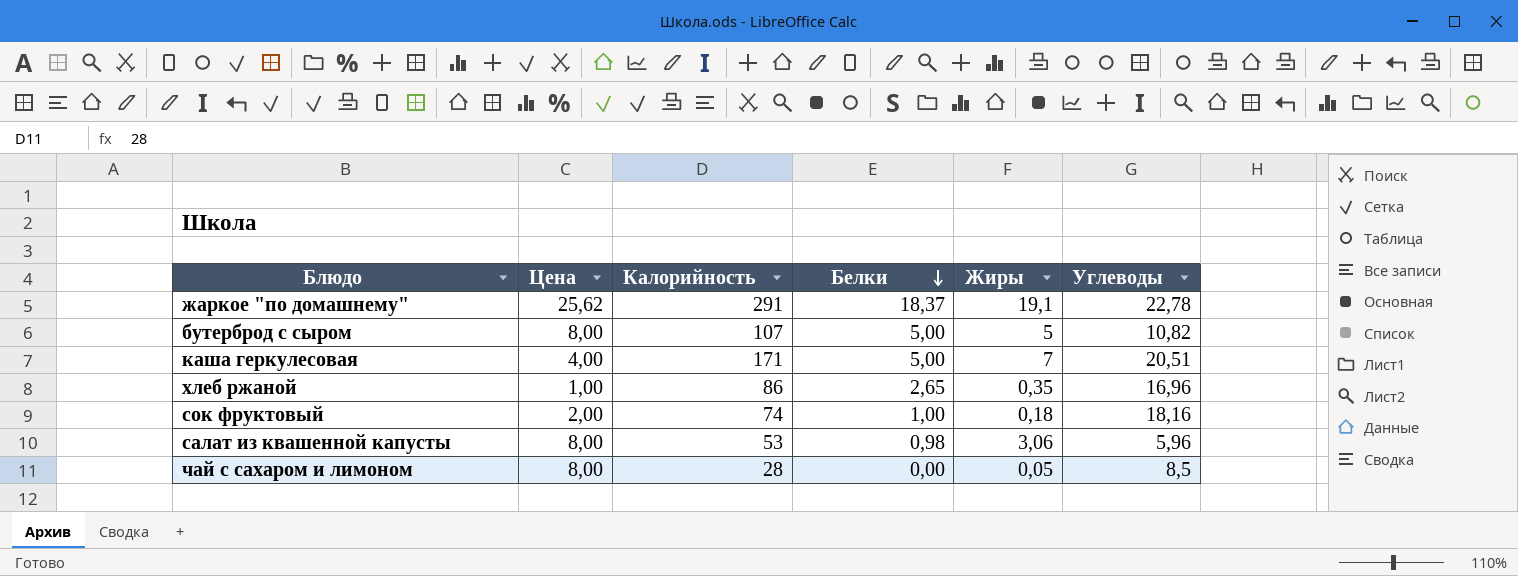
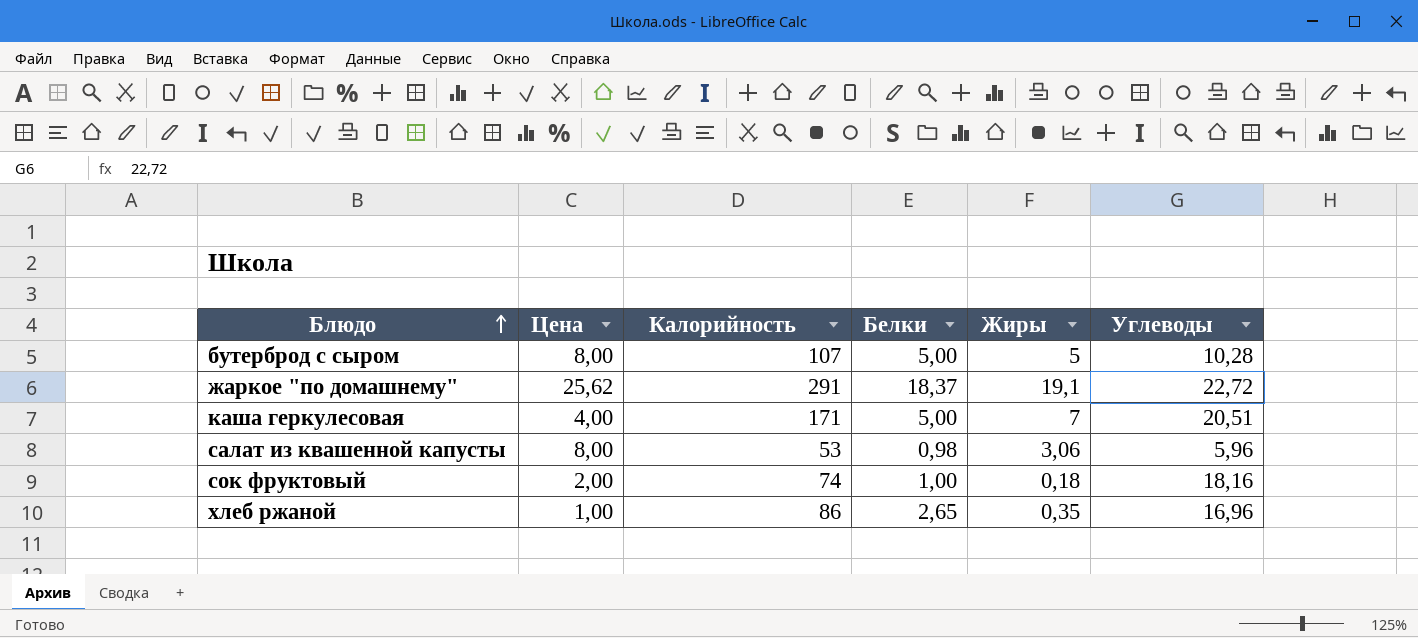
row order: Белки descending -> Блюдо ascending
row чай с сахаром и лимоном: 8,00 | 28 | 0,00 | 0,05 | 8,5 -> none
бутерброд с сыром | Углеводы: 10,82 -> 10,28
жаркое "по домашнему" | Углеводы: 22,78 -> 22,72

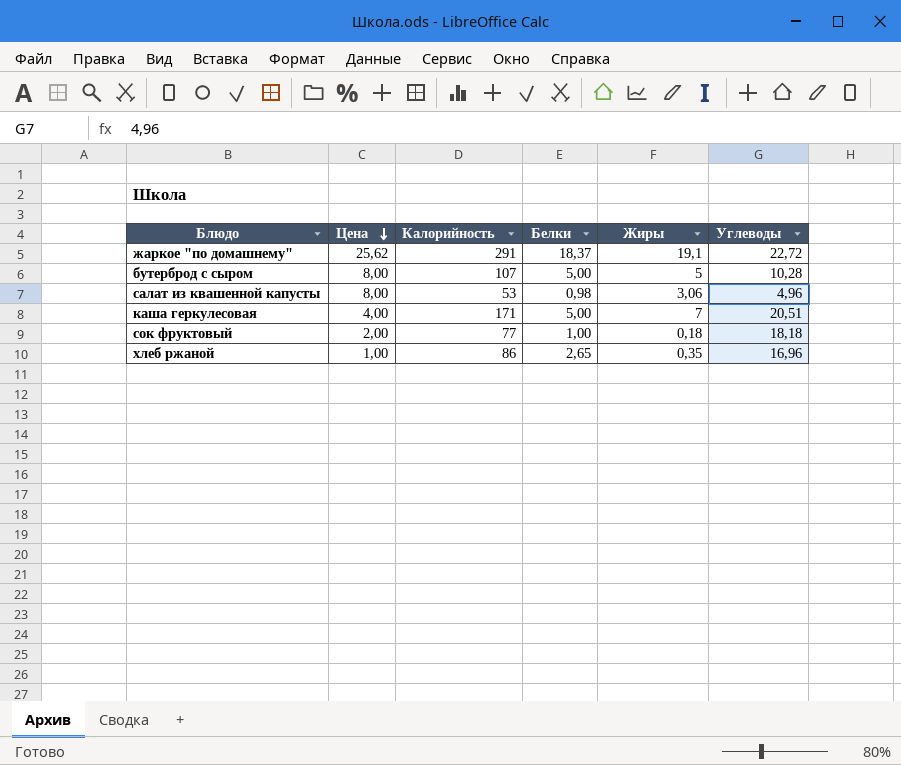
row order: Блюдо ascending -> Цена descending
салат из квашенной капусты | Углеводы: 5,96 -> 4,96
сок фруктовый | Калорийность: 74 -> 77
сок фруктовый | Углеводы: 18,16 -> 18,18

